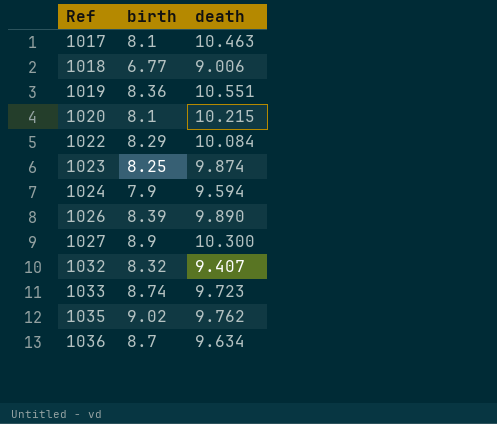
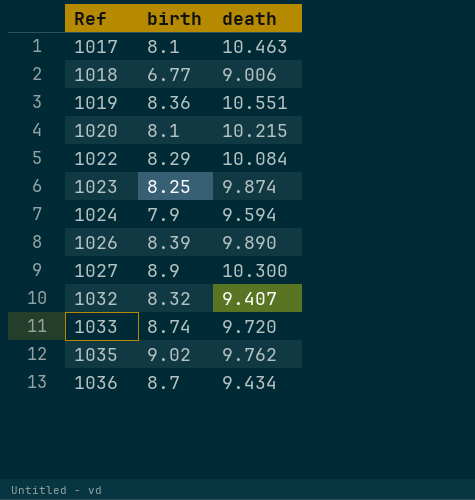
1033 | death: 9.723 -> 9.720
1036 | death: 9.634 -> 9.434

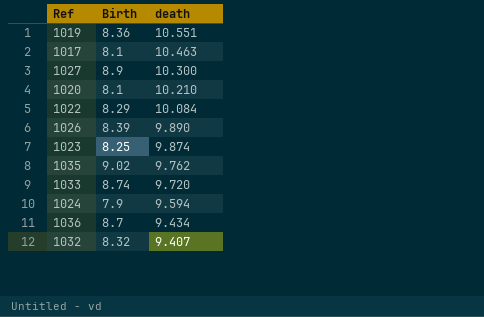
row order: Ref ascending -> death descending
column name: birth -> Birth
row 1018: 6.77 | 9.006 -> none
1020 | death: 10.215 -> 10.210

